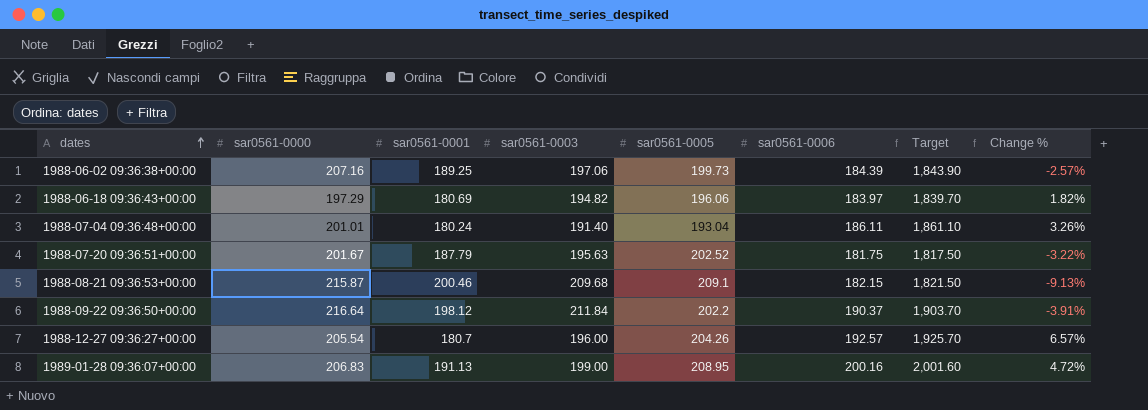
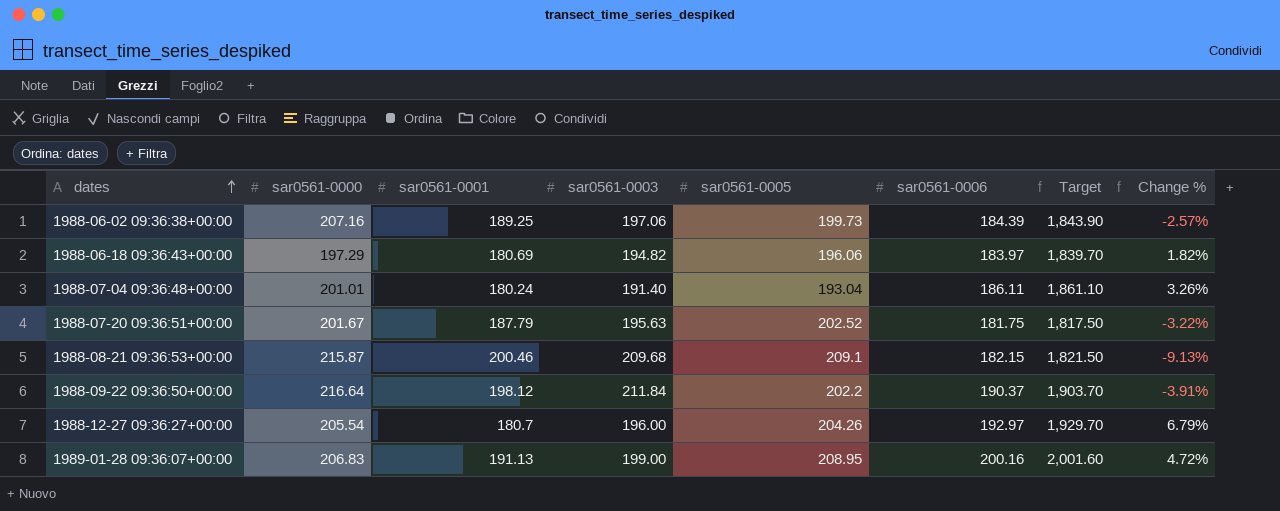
1988-12-27 09:36:27+00:00 | sar0561-0006: 192.57 -> 192.97
1988-12-27 09:36:27+00:00 | Target: 1,925.70 -> 1,929.70
1988-12-27 09:36:27+00:00 | Change %: 6.57% -> 6.79%

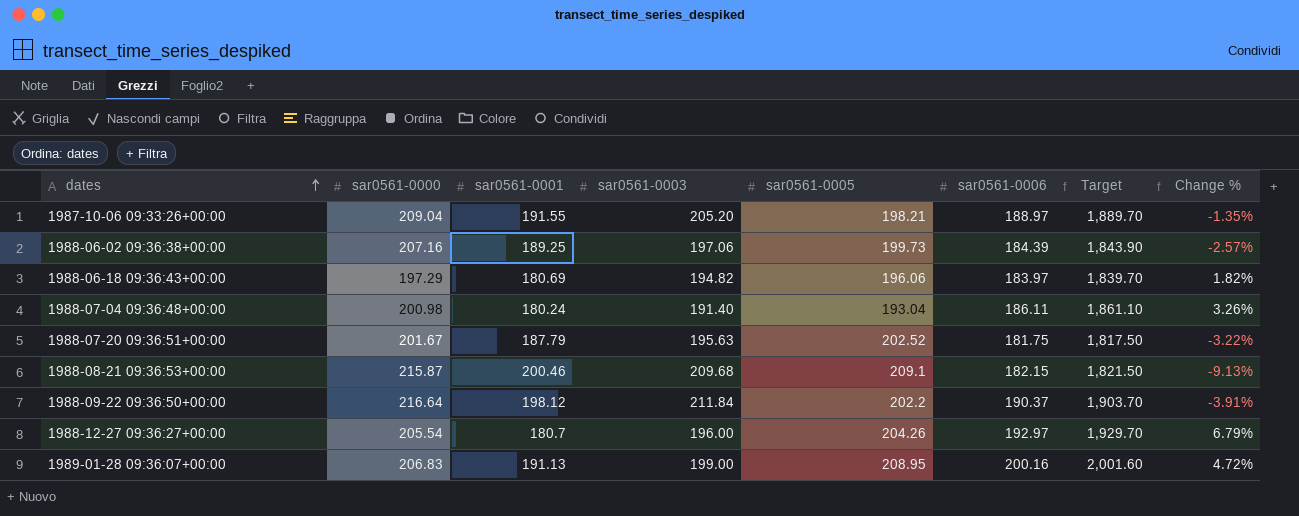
row 1987-10-06 09:33:26+00:00: none -> 209.04 | 191.55 | 205.20 | 198.21 | 188.97 | 1,889.70 | -1.35%
1988-07-04 09:36:48+00:00 | sar0561-0000: 201.01 -> 200.98

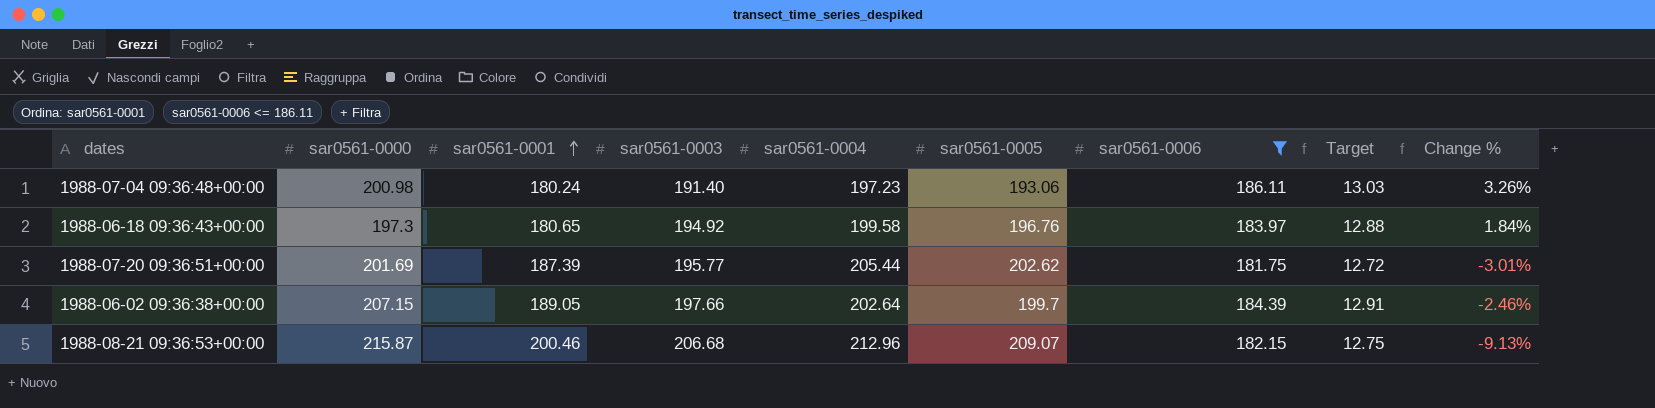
filter: none -> sar0561-0006 <= 186.11
row order: dates ascending -> sar0561-0001 ascending
column sar0561-0004 | position: none -> 5
column Target | formula: [sar0561-0006] * 10 -> [sar0561-0006] * 0.07
1988-07-04 09:36:48+00:00 | sar0561-0005: 193.04 -> 193.06
1988-06-18 09:36:43+00:00 | sar0561-0000: 197.29 -> 197.3
1988-06-18 09:36:43+00:00 | sar0561-0001: 180.69 -> 180.65
1988-06-18 09:36:43+00:00 | sar0561-0003: 194.82 -> 194.92
1988-06-18 09:36:43+00:00 | sar0561-0005: 196.06 -> 196.76
1988-06-18 09:36:43+00:00 | Change %: 1.82% -> 1.84%
1988-07-20 09:36:51+00:00 | sar0561-0000: 201.67 -> 201.69
1988-07-20 09:36:51+00:00 | sar0561-0001: 187.79 -> 187.39
1988-07-20 09:36:51+00:00 | sar0561-0003: 195.63 -> 195.77
1988-07-20 09:36:51+00:00 | sar0561-0005: 202.52 -> 202.62
1988-07-20 09:36:51+00:00 | Change %: -3.22% -> -3.01%
1988-06-02 09:36:38+00:00 | sar0561-0000: 207.16 -> 207.15
1988-06-02 09:36:38+00:00 | sar0561-0001: 189.25 -> 189.05
1988-06-02 09:36:38+00:00 | sar0561-0003: 197.06 -> 197.66
1988-06-02 09:36:38+00:00 | sar0561-0005: 199.73 -> 199.7
1988-06-02 09:36:38+00:00 | Change %: -2.57% -> -2.46%
1988-08-21 09:36:53+00:00 | sar0561-0003: 209.68 -> 206.68
1988-08-21 09:36:53+00:00 | sar0561-0005: 209.1 -> 209.07

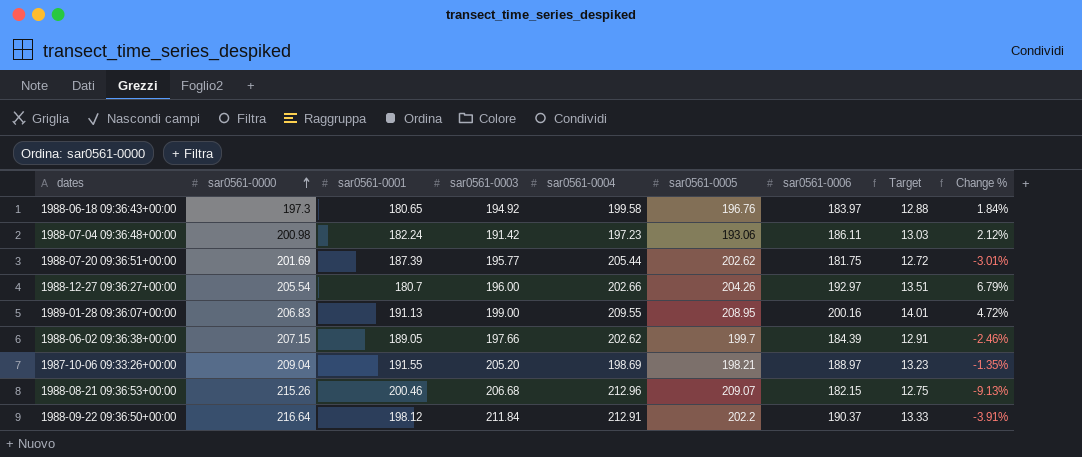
filter: sar0561-0006 <= 186.11 -> none
row order: sar0561-0001 ascending -> sar0561-0000 ascending
1988-07-04 09:36:48+00:00 | sar0561-0001: 180.24 -> 182.24
1988-07-04 09:36:48+00:00 | sar0561-0003: 191.40 -> 191.42
1988-07-04 09:36:48+00:00 | Change %: 3.26% -> 2.12%
1988-06-02 09:36:38+00:00 | sar0561-0004: 202.64 -> 202.62
1988-08-21 09:36:53+00:00 | sar0561-0000: 215.87 -> 215.26

